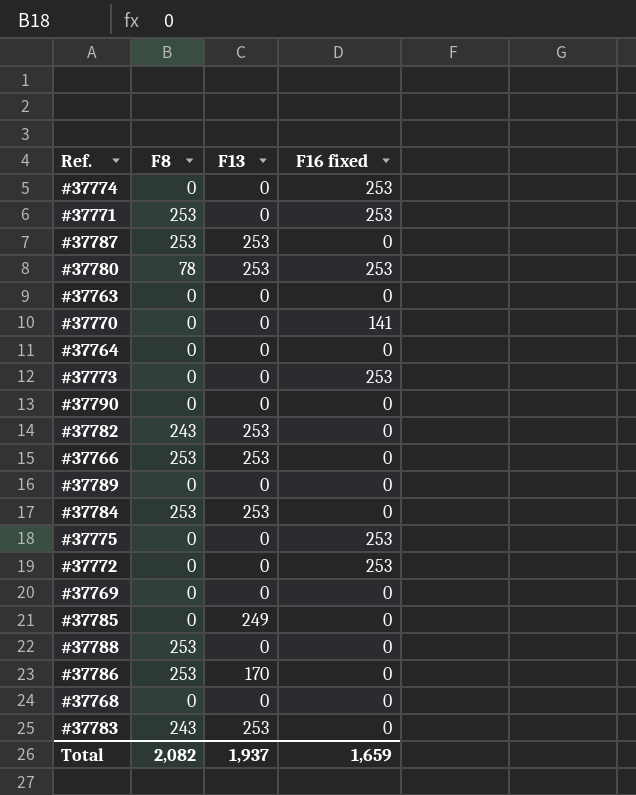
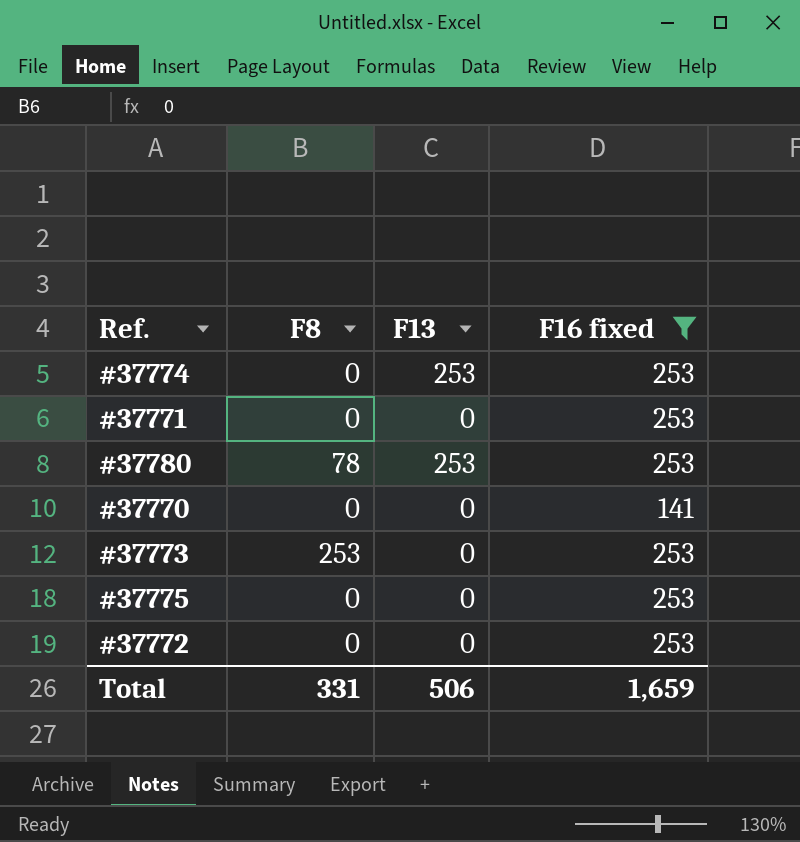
filter: none -> F16 fixed != 0
#37774 | F13: 0 -> 253
#37771 | F8: 253 -> 0
#37773 | F8: 0 -> 253
Total | F8: 2,082 -> 331
Total | F13: 1,937 -> 506

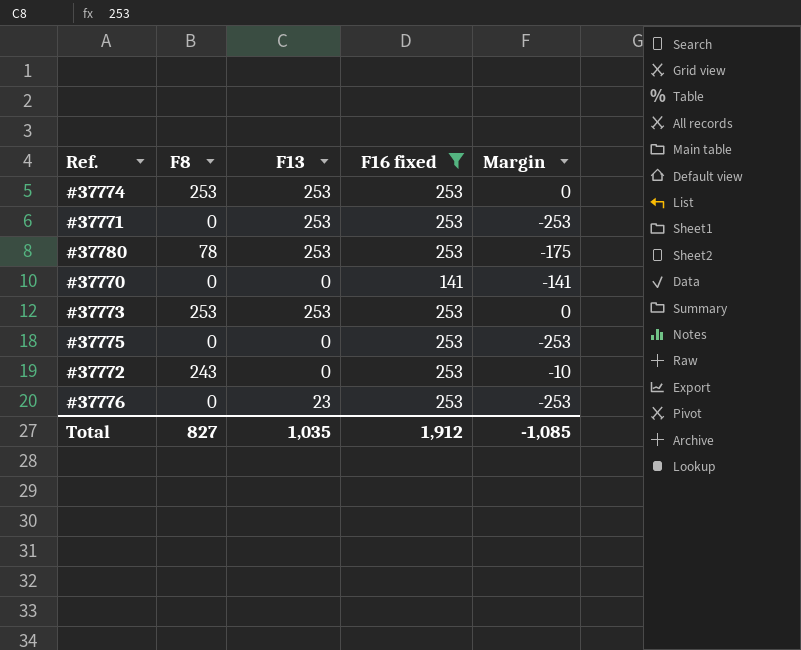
column Margin | formula: none -> [F8] - [F16 fixed]
#37774 | F8: 0 -> 253
#37771 | F13: 0 -> 253
#37773 | F13: 0 -> 253
#37772 | F8: 0 -> 243
row #37776: none -> 0 | 23 | 253 | -253
Total | F8: 331 -> 827
Total | F13: 506 -> 1,035
Total | F16 fixed: 1,659 -> 1,912

